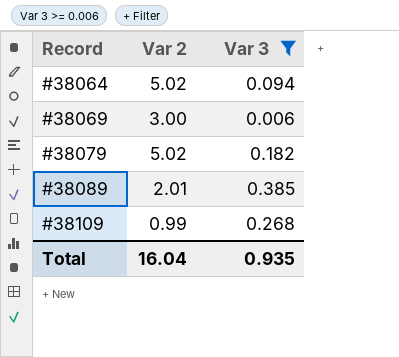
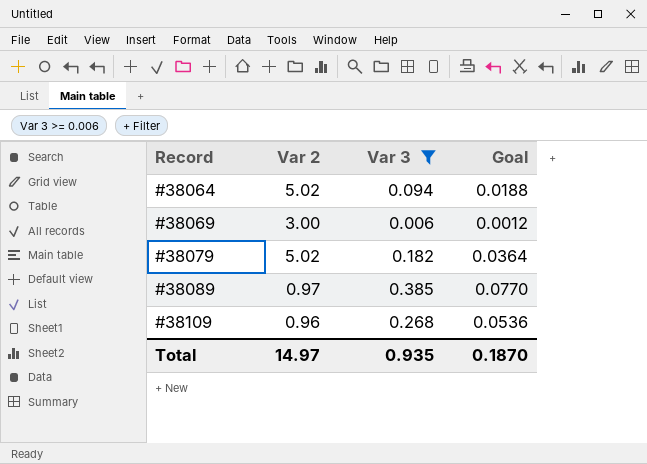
column Goal | formula: none -> [Var 3] * 0.2
#38089 | Var 2: 2.01 -> 0.97
#38109 | Var 2: 0.99 -> 0.96
Total | Var 2: 16.04 -> 14.97

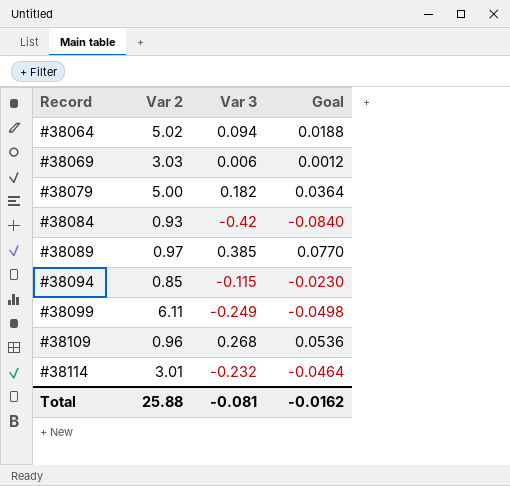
filter: Var 3 >= 0.006 -> none
#38069 | Var 2: 3.00 -> 3.03
#38079 | Var 2: 5.02 -> 5.00
Total | Var 2: 14.97 -> 25.88
Total | Var 3: 0.935 -> -0.081
Total | Goal: 0.1870 -> -0.0162

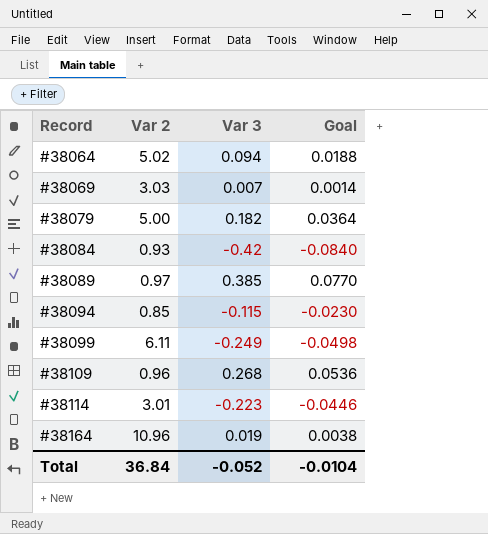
#38069 | Var 3: 0.006 -> 0.007
#38069 | Goal: 0.0012 -> 0.0014
#38114 | Var 3: -0.232 -> -0.223
#38114 | Goal: -0.0464 -> -0.0446
row #38164: none -> 10.96 | 0.019 | 0.0038
Total | Var 2: 25.88 -> 36.84
Total | Var 3: -0.081 -> -0.052
Total | Goal: -0.0162 -> -0.0104

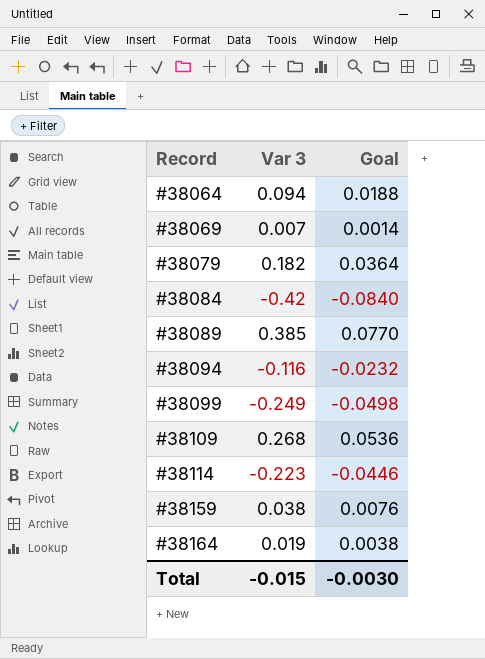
column Var 2 | position: 2 -> none
#38094 | Var 3: -0.115 -> -0.116
#38094 | Goal: -0.0230 -> -0.0232
row #38159: none -> 0.038 | 0.0076
Total | Var 3: -0.052 -> -0.015
Total | Goal: -0.0104 -> -0.0030

